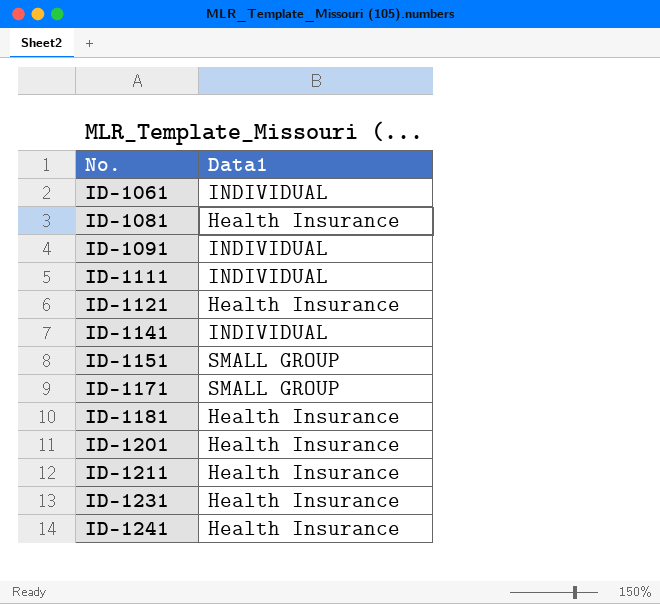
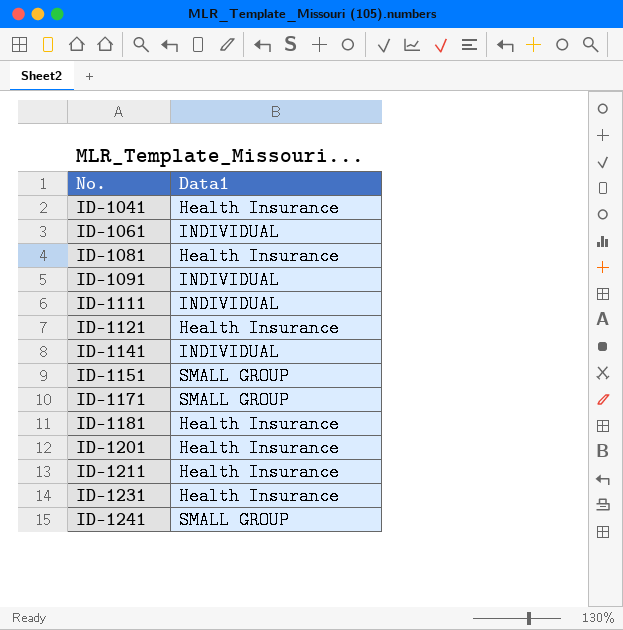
row ID-1041: none -> Health Insurance
ID-1241 | Data1: Health Insurance -> SMALL GROUP

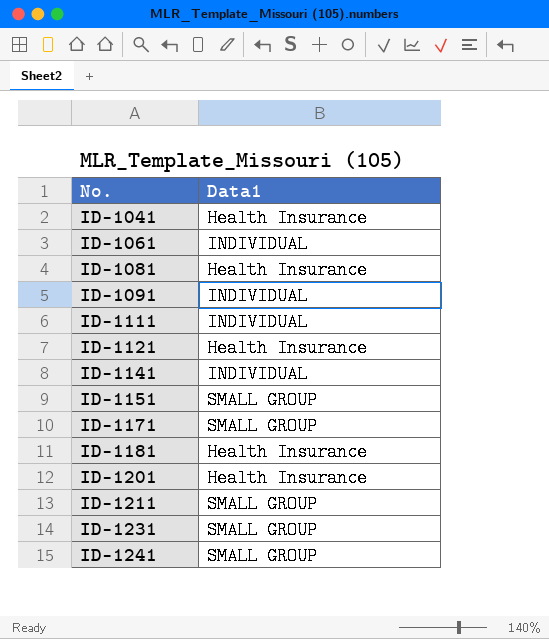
ID-1211 | Data1: Health Insurance -> SMALL GROUP
ID-1231 | Data1: Health Insurance -> SMALL GROUP

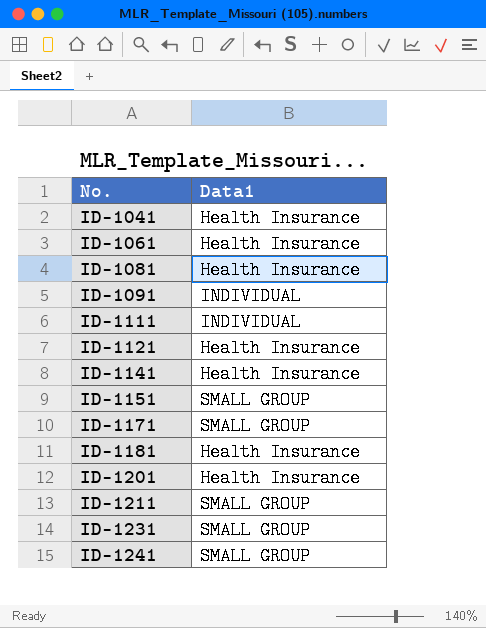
ID-1061 | Data1: INDIVIDUAL -> Health Insurance
ID-1141 | Data1: INDIVIDUAL -> Health Insurance

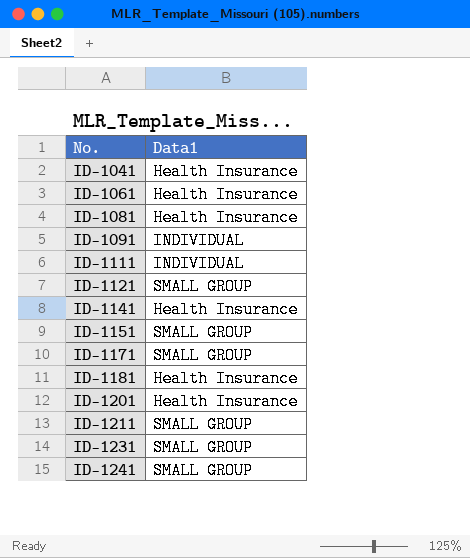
ID-1121 | Data1: Health Insurance -> SMALL GROUP

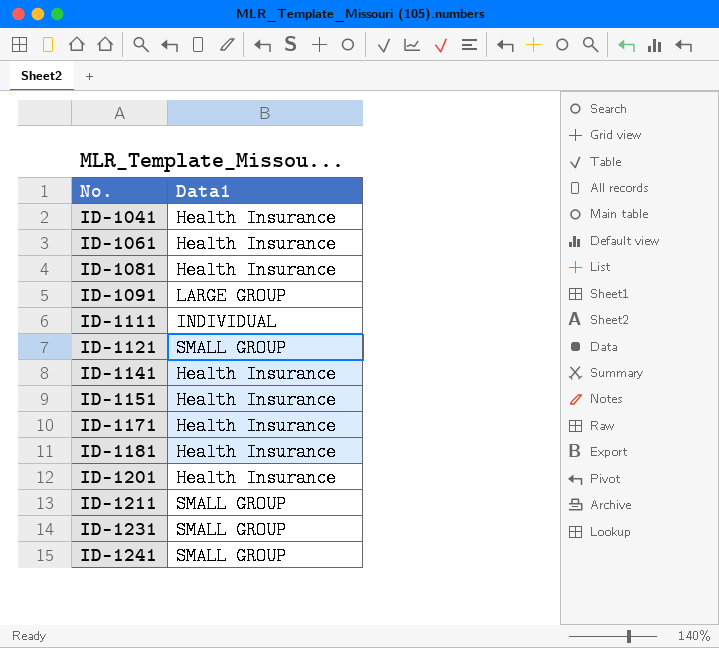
ID-1091 | Data1: INDIVIDUAL -> LARGE GROUP
ID-1151 | Data1: SMALL GROUP -> Health Insurance
ID-1171 | Data1: SMALL GROUP -> Health Insurance

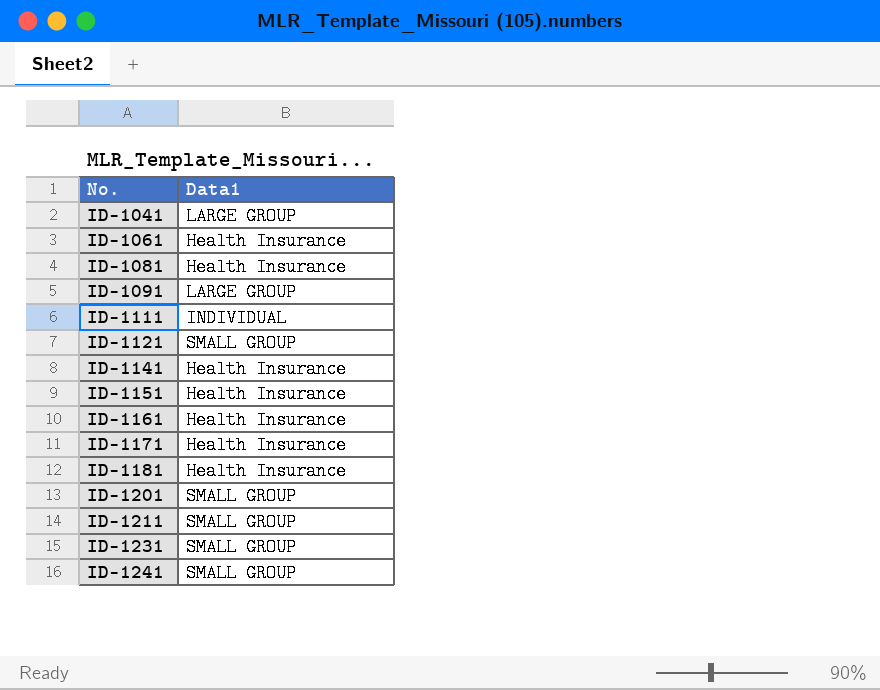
ID-1041 | Data1: Health Insurance -> LARGE GROUP
row ID-1161: none -> Health Insurance
ID-1201 | Data1: Health Insurance -> SMALL GROUP

